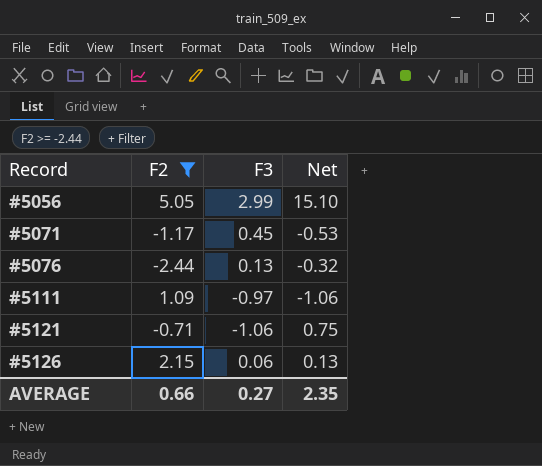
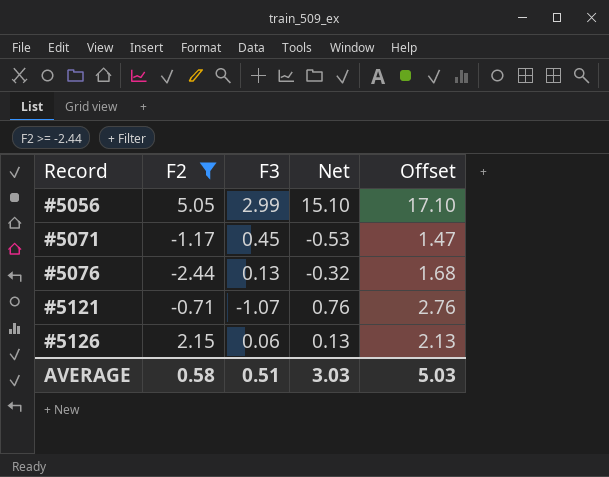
column Offset | formula: none -> [Net] + 2
row #5111: 1.09 | -0.97 | -1.06 -> none
#5121 | F3: -1.06 -> -1.07
#5121 | Net: 0.75 -> 0.76
AVERAGE | F2: 0.66 -> 0.58
AVERAGE | F3: 0.27 -> 0.51
AVERAGE | Net: 2.35 -> 3.03

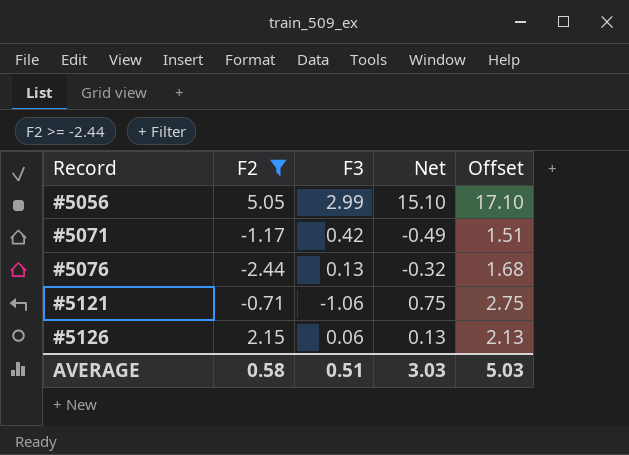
#5071 | F3: 0.45 -> 0.42
#5071 | Net: -0.53 -> -0.49
#5071 | Offset: 1.47 -> 1.51
#5121 | F3: -1.07 -> -1.06
#5121 | Net: 0.76 -> 0.75
#5121 | Offset: 2.76 -> 2.75

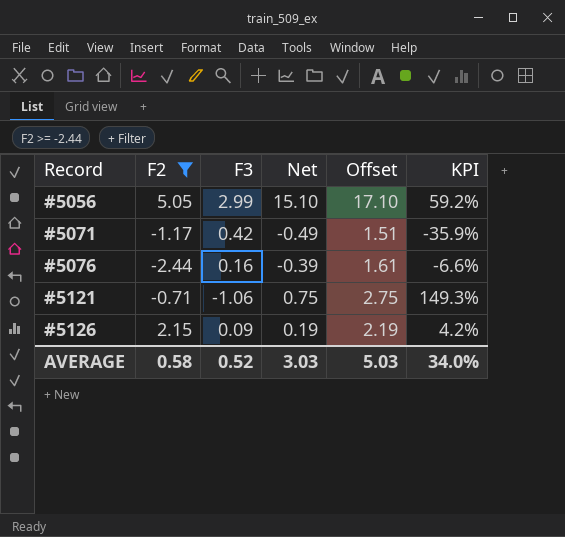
column KPI | formula: none -> [F3] / [F2]
#5076 | F3: 0.13 -> 0.16
#5076 | Net: -0.32 -> -0.39
#5076 | Offset: 1.68 -> 1.61
#5126 | F3: 0.06 -> 0.09
#5126 | Net: 0.13 -> 0.19
#5126 | Offset: 2.13 -> 2.19
AVERAGE | F3: 0.51 -> 0.52

